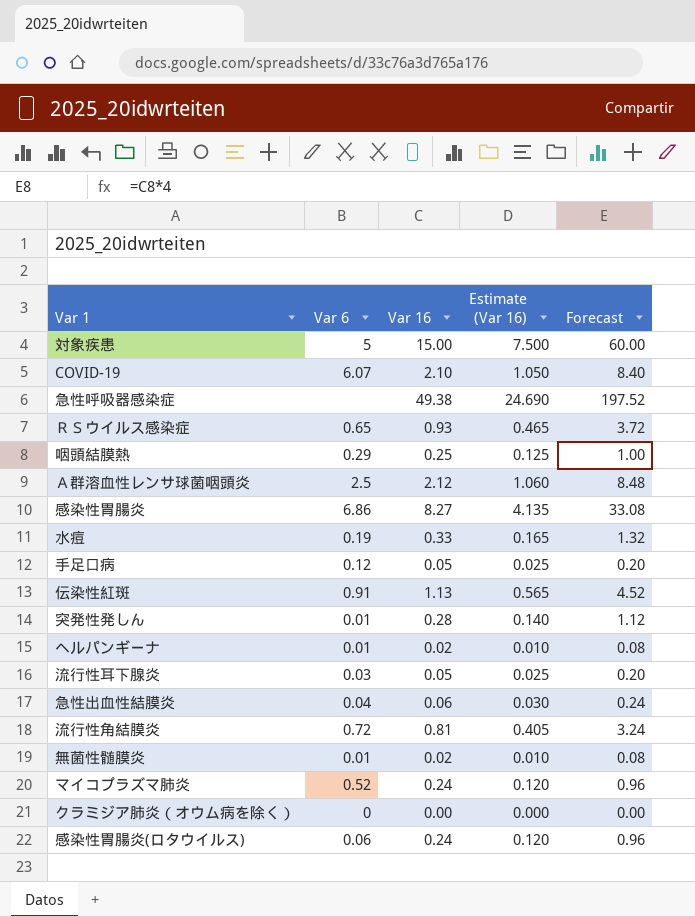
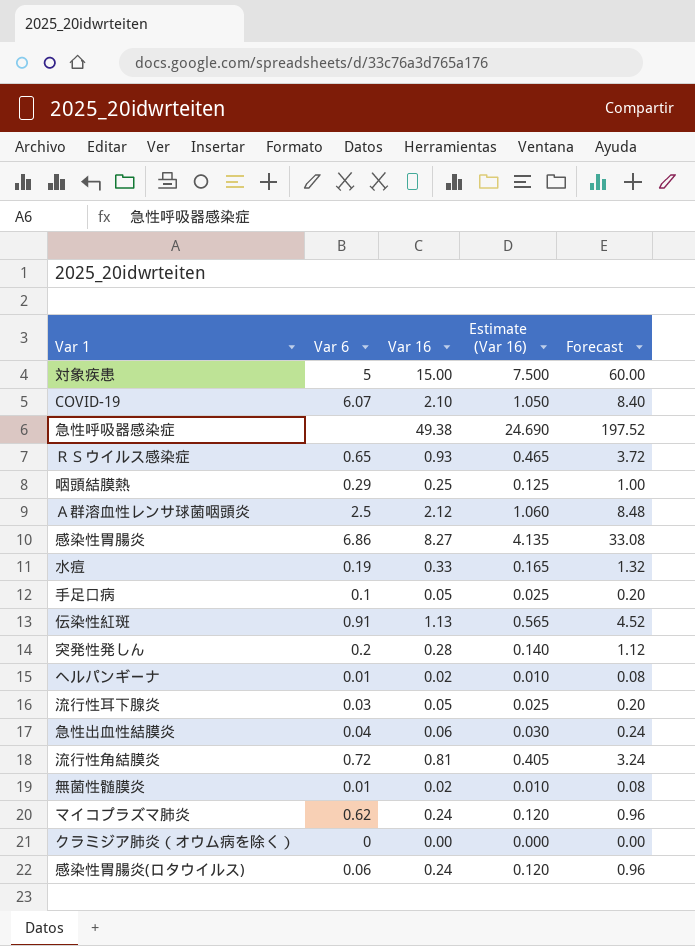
手足口病 | Var 6: 0.12 -> 0.1
突発性発しん | Var 6: 0.01 -> 0.2
マイコプラズマ肺炎 | Var 6: 0.52 -> 0.62

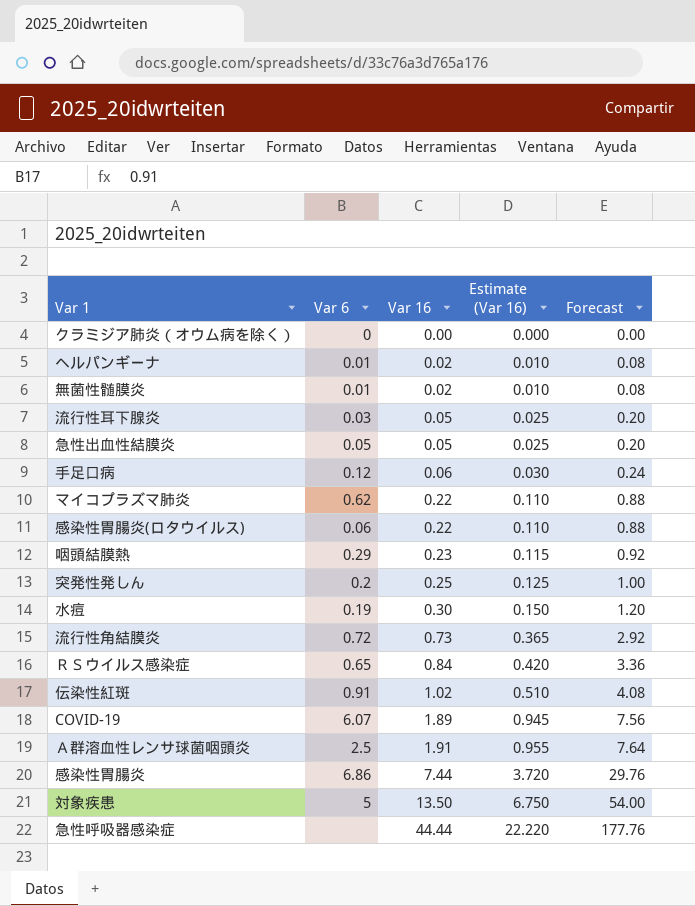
row order: none -> Var 16 ascending
急性出血性結膜炎 | Var 6: 0.04 -> 0.05
急性出血性結膜炎 | Var 16: 0.06 -> 0.05
急性出血性結膜炎 | Estimate (Var 16): 0.030 -> 0.025
急性出血性結膜炎 | Forecast: 0.24 -> 0.20
手足口病 | Var 6: 0.1 -> 0.12
手足口病 | Var 16: 0.05 -> 0.06
手足口病 | Estimate (Var 16): 0.025 -> 0.030
手足口病 | Forecast: 0.20 -> 0.24
マイコプラズマ肺炎 | Var 16: 0.24 -> 0.22
マイコプラズマ肺炎 | Estimate (Var 16): 0.120 -> 0.110
マイコプラズマ肺炎 | Forecast: 0.96 -> 0.88
感染性胃腸炎(ロタウイルス) | Var 16: 0.24 -> 0.22
感染性胃腸炎(ロタウイルス) | Estimate (Var 16): 0.120 -> 0.110
感染性胃腸炎(ロタウイルス) | Forecast: 0.96 -> 0.88
咽頭結膜熱 | Var 16: 0.25 -> 0.23
咽頭結膜熱 | Estimate (Var 16): 0.125 -> 0.115
咽頭結膜熱 | Forecast: 1.00 -> 0.92
突発性発しん | Var 16: 0.28 -> 0.25
突発性発しん | Estimate (Var 16): 0.140 -> 0.125
突発性発しん | Forecast: 1.12 -> 1.00
水痘 | Var 16: 0.33 -> 0.30
水痘 | Estimate (Var 16): 0.165 -> 0.150
水痘 | Forecast: 1.32 -> 1.20
流行性角結膜炎 | Var 16: 0.81 -> 0.73
流行性角結膜炎 | Estimate (Var 16): 0.405 -> 0.365
流行性角結膜炎 | Forecast: 3.24 -> 2.92
ＲＳウイルス感染症 | Var 16: 0.93 -> 0.84
ＲＳウイルス感染症 | Estimate (Var 16): 0.465 -> 0.420
ＲＳウイルス感染症 | Forecast: 3.72 -> 3.36
伝染性紅斑 | Var 16: 1.13 -> 1.02
伝染性紅斑 | Estimate (Var 16): 0.565 -> 0.510
伝染性紅斑 | Forecast: 4.52 -> 4.08
COVID-19 | Var 16: 2.10 -> 1.89
COVID-19 | Estimate (Var 16): 1.050 -> 0.945
COVID-19 | Forecast: 8.40 -> 7.56
Ａ群溶血性レンサ球菌咽頭炎 | Var 16: 2.12 -> 1.91
Ａ群溶血性レンサ球菌咽頭炎 | Estimate (Var 16): 1.060 -> 0.955
Ａ群溶血性レンサ球菌咽頭炎 | Forecast: 8.48 -> 7.64
感染性胃腸炎 | Var 16: 8.27 -> 7.44
感染性胃腸炎 | Estimate (Var 16): 4.135 -> 3.720
感染性胃腸炎 | Forecast: 33.08 -> 29.76
対象疾患 | Var 16: 15.00 -> 13.50
対象疾患 | Estimate (Var 16): 7.500 -> 6.750
対象疾患 | Forecast: 60.00 -> 54.00
急性呼吸器感染症 | Var 16: 49.38 -> 44.44
急性呼吸器感染症 | Estimate (Var 16): 24.690 -> 22.220
急性呼吸器感染症 | Forecast: 197.52 -> 177.76

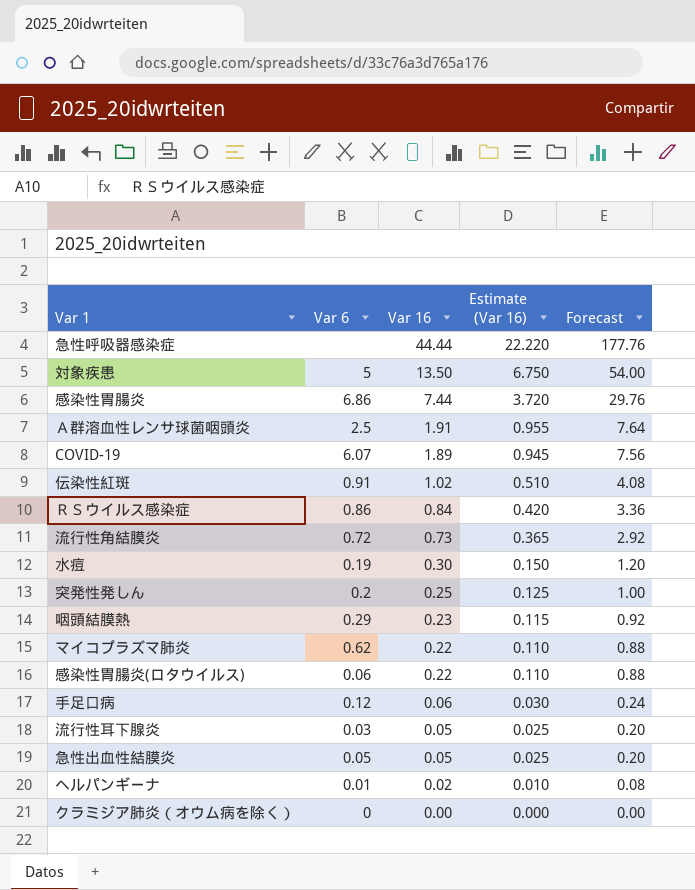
row order: Var 16 ascending -> Var 16 descending
row 無菌性髄膜炎: 0.01 | 0.02 | 0.010 | 0.08 -> none
ＲＳウイルス感染症 | Var 6: 0.65 -> 0.86

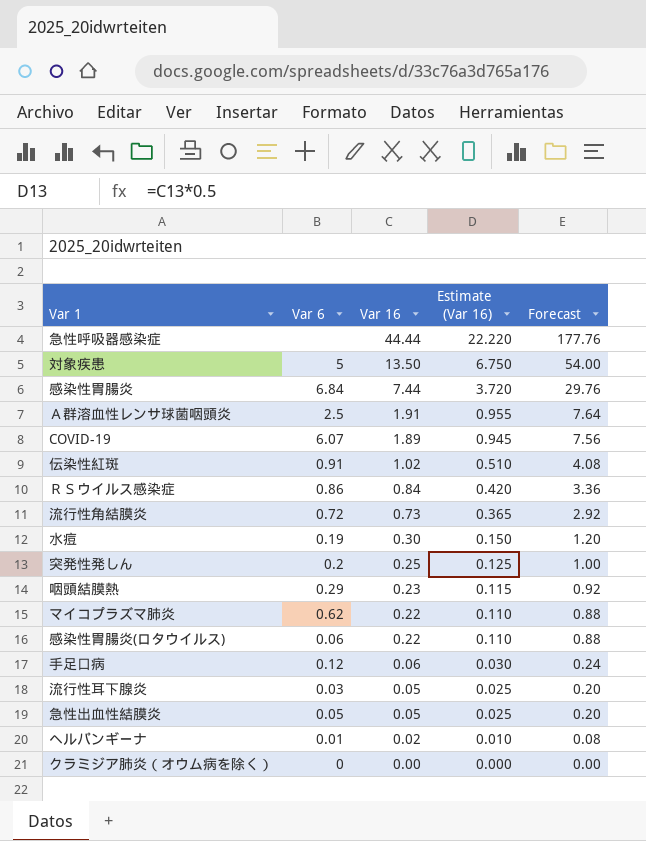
感染性胃腸炎 | Var 6: 6.86 -> 6.84

